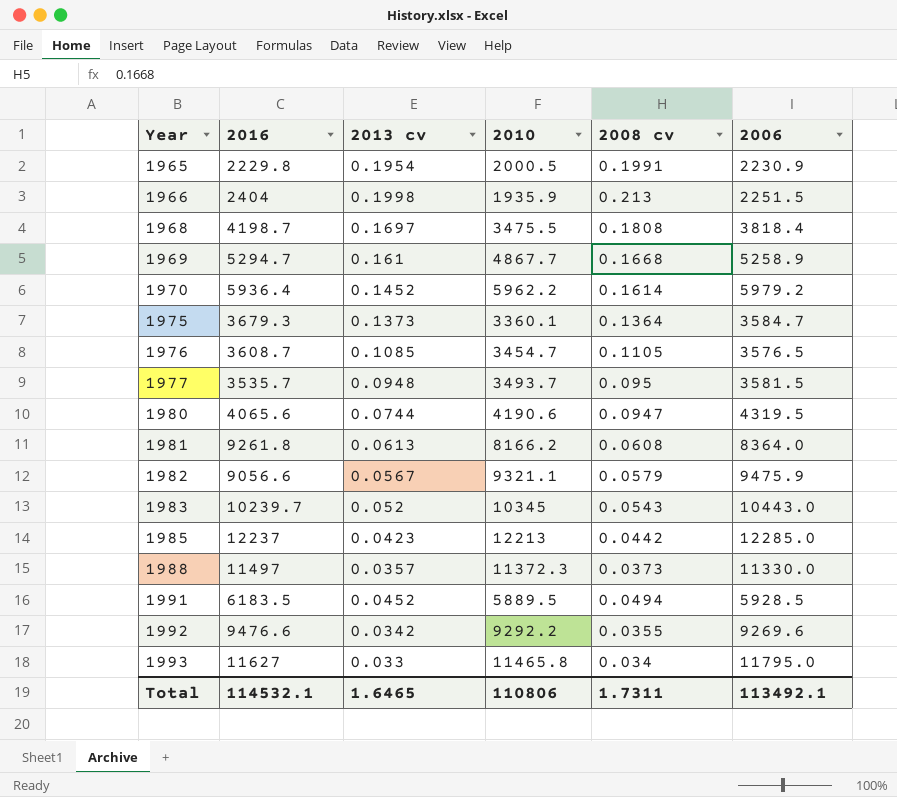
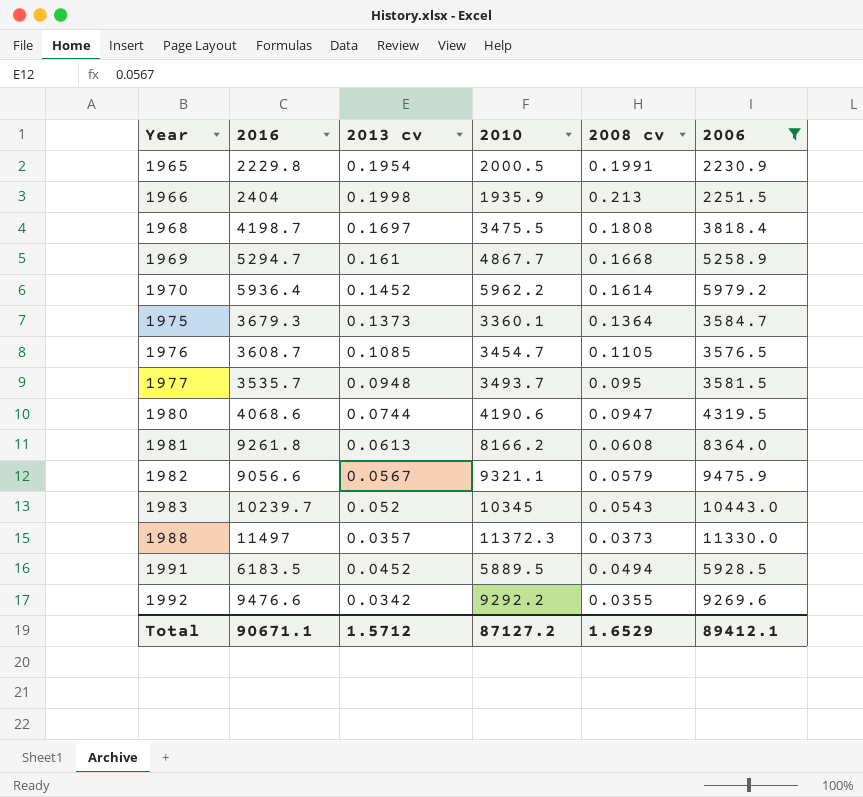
filter: none -> 2006 <= 11330.0
1980 | 2016: 4065.6 -> 4068.6
Total | 2016: 114532.1 -> 90671.1
Total | 2013 cv: 1.6465 -> 1.5712
Total | 2010: 110806 -> 87127.2
Total | 2008 cv: 1.7311 -> 1.6529
Total | 2006: 113492.1 -> 89412.1

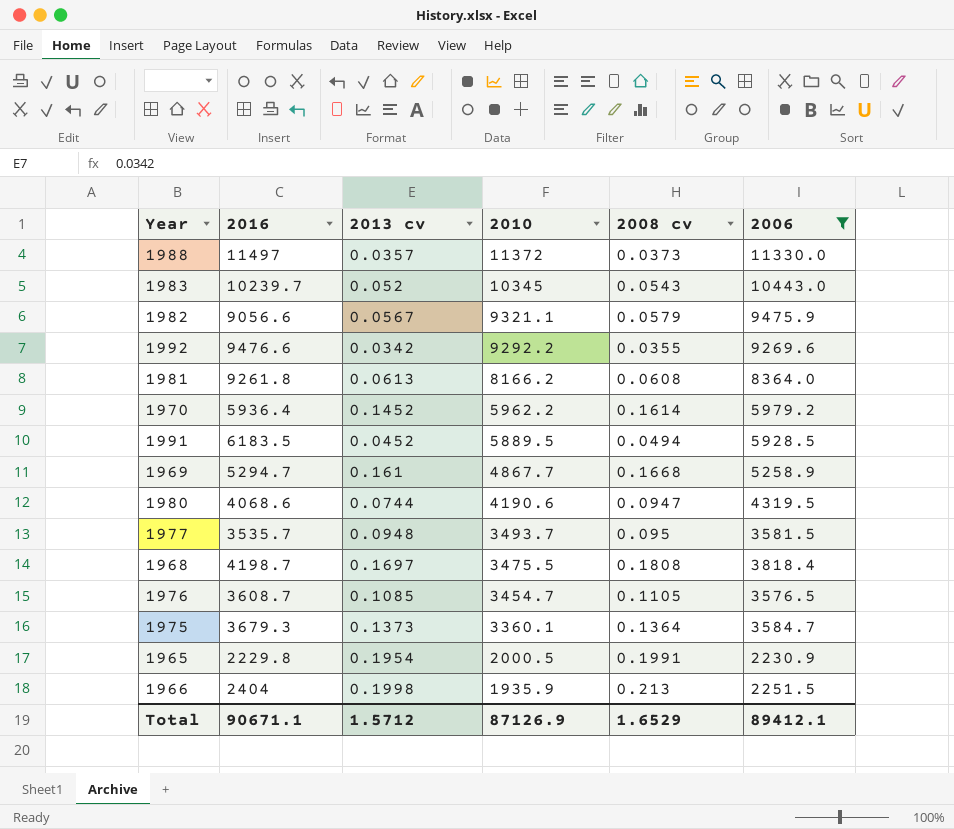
row order: Year ascending -> 2010 descending
1988 | 2010: 11372.3 -> 11372
Total | 2010: 87127.2 -> 87126.9

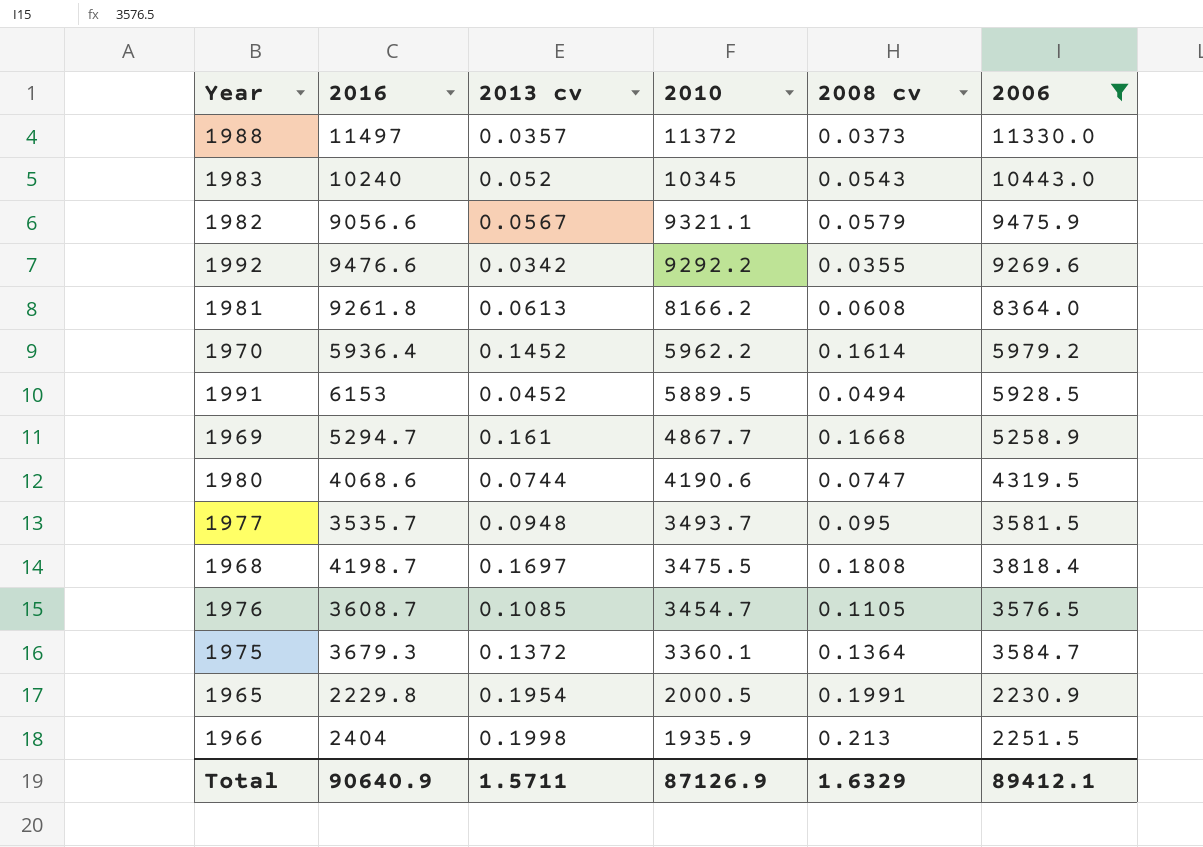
1983 | 2016: 10239.7 -> 10240
1991 | 2016: 6183.5 -> 6153
1980 | 2008 cv: 0.0947 -> 0.0747
1975 | 2013 cv: 0.1373 -> 0.1372
Total | 2016: 90671.1 -> 90640.9
Total | 2013 cv: 1.5712 -> 1.5711
Total | 2008 cv: 1.6529 -> 1.6329

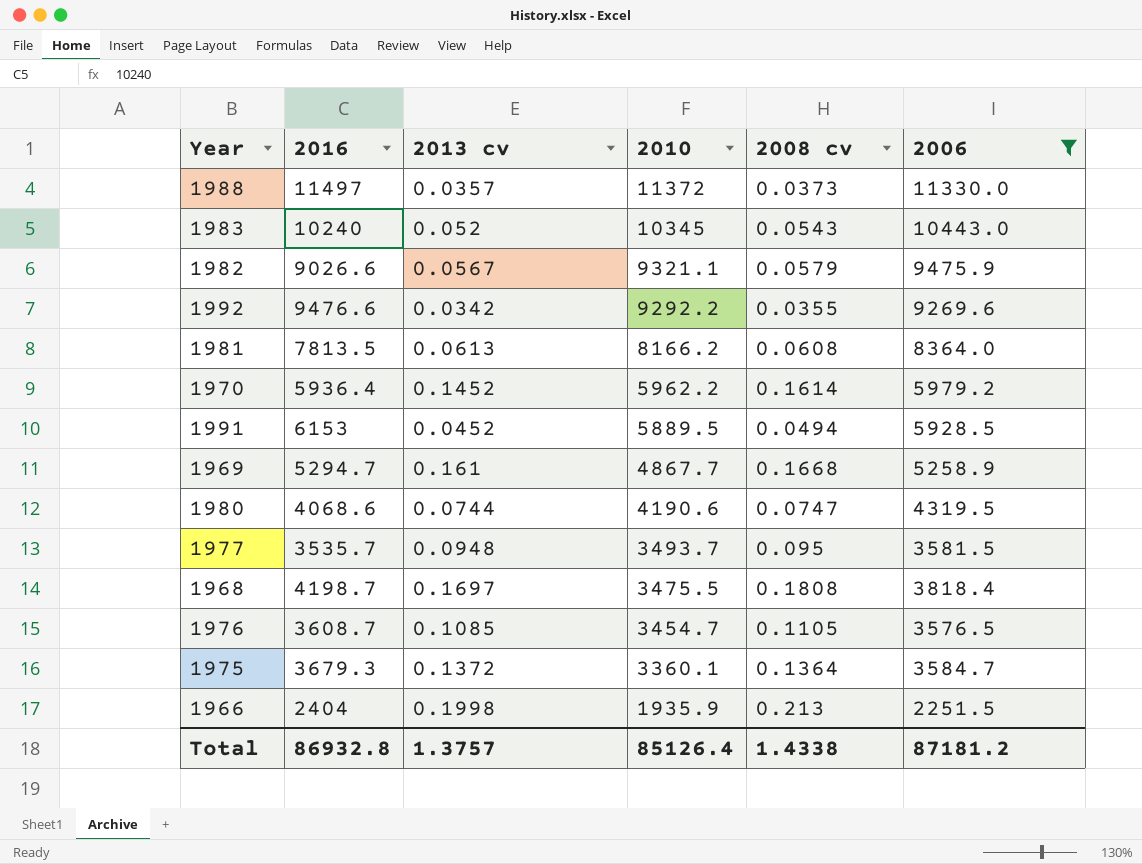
row 1965: 2229.8 | 0.1954 | 2000.5 | 0.1991 | 2230.9 -> none
1982 | 2016: 9056.6 -> 9026.6
1981 | 2016: 9261.8 -> 7813.5
Total | 2016: 90640.9 -> 86932.8
Total | 2013 cv: 1.5711 -> 1.3757
Total | 2010: 87126.9 -> 85126.4
Total | 2008 cv: 1.6329 -> 1.4338
Total | 2006: 89412.1 -> 87181.2

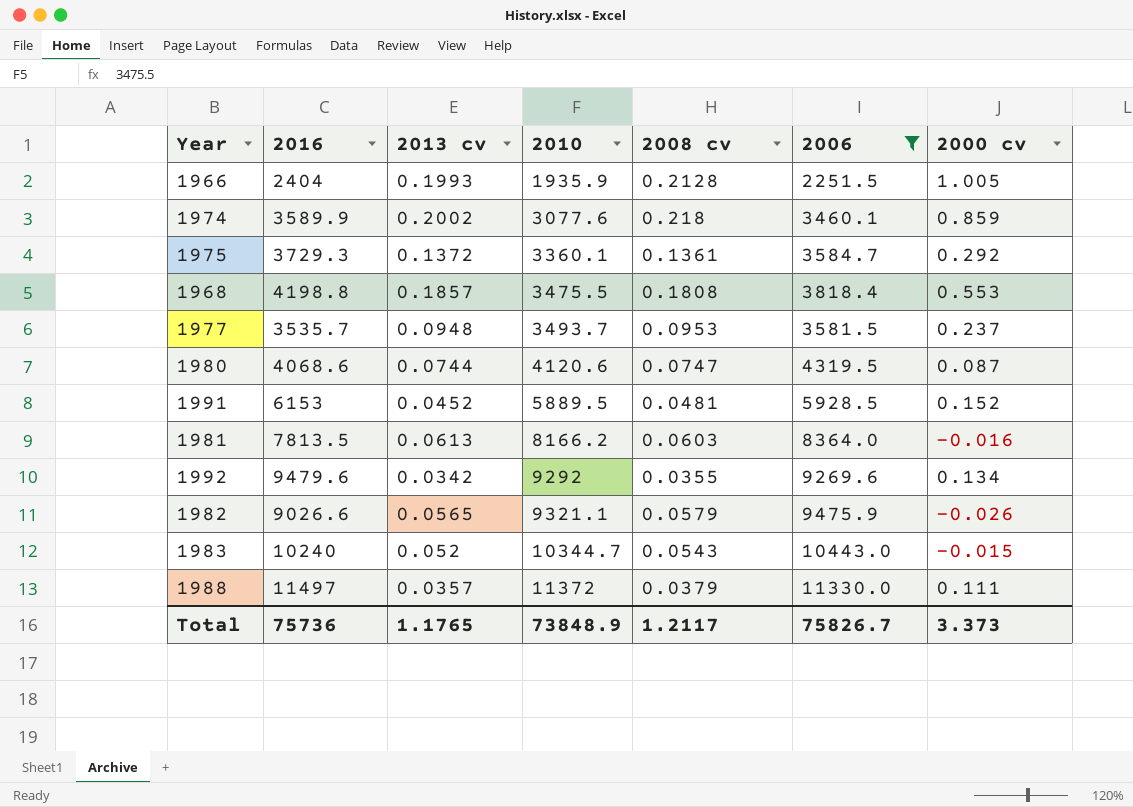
row order: 2010 descending -> 2010 ascending
column 2000 cv | position: none -> 7
row 1970: 5936.4 | 0.1452 | 5962.2 | 0.1614 | 5979.2 -> none
row 1969: 5294.7 | 0.161 | 4867.7 | 0.1668 | 5258.9 -> none
row 1976: 3608.7 | 0.1085 | 3454.7 | 0.1105 | 3576.5 -> none
1966 | 2013 cv: 0.1998 -> 0.1993
1966 | 2008 cv: 0.213 -> 0.2128
row 1974: none -> 3589.9 | 0.2002 | 3077.6 | 0.218 | 3460.1 | 0.859
1975 | 2016: 3679.3 -> 3729.3
1975 | 2008 cv: 0.1364 -> 0.1361
1968 | 2016: 4198.7 -> 4198.8
1968 | 2013 cv: 0.1697 -> 0.1857
1977 | 2008 cv: 0.095 -> 0.0953
1980 | 2010: 4190.6 -> 4120.6
1991 | 2008 cv: 0.0494 -> 0.0481
1981 | 2008 cv: 0.0608 -> 0.0603
1992 | 2016: 9476.6 -> 9479.6
1992 | 2010: 9292.2 -> 9292
1982 | 2013 cv: 0.0567 -> 0.0565
1983 | 2010: 10345 -> 10344.7
1988 | 2008 cv: 0.0373 -> 0.0379
Total | 2016: 86932.8 -> 75736
Total | 2013 cv: 1.3757 -> 1.1765
Total | 2010: 85126.4 -> 73848.9
Total | 2008 cv: 1.4338 -> 1.2117
Total | 2006: 87181.2 -> 75826.7

